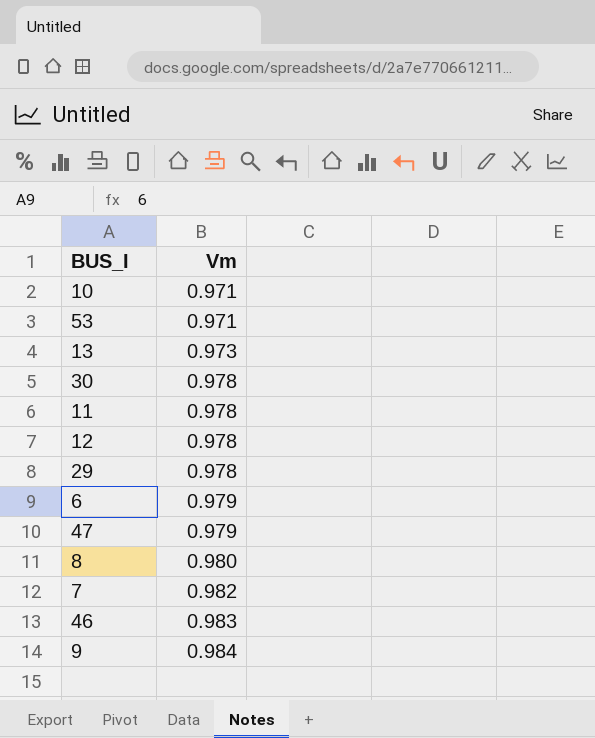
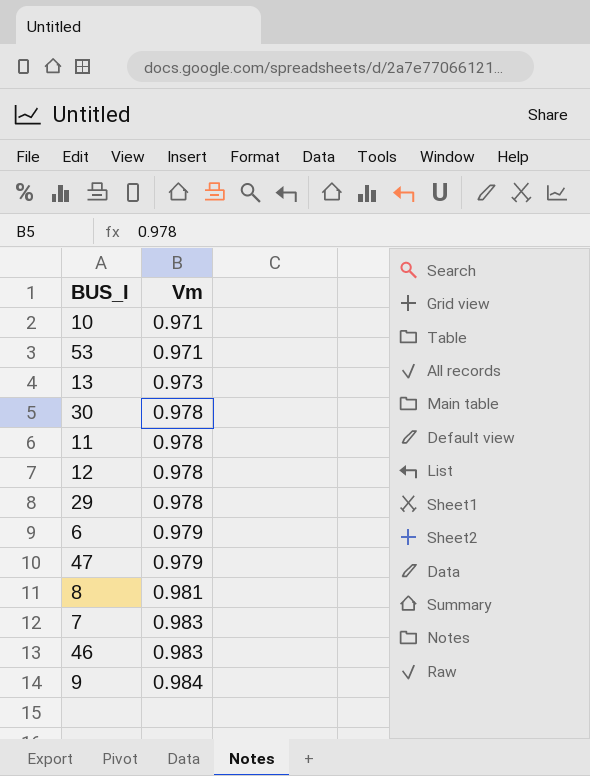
8 | Vm: 0.980 -> 0.981
7 | Vm: 0.982 -> 0.983

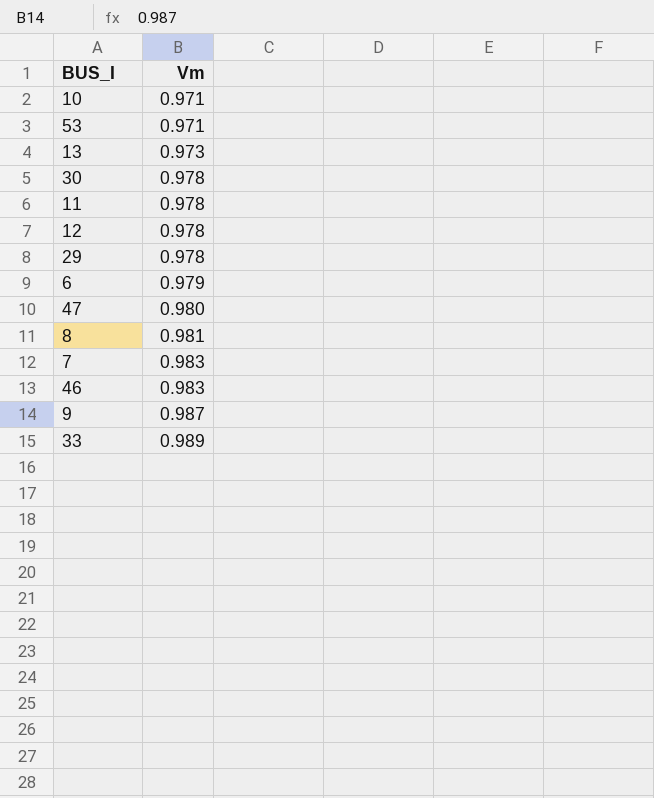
47 | Vm: 0.979 -> 0.980
9 | Vm: 0.984 -> 0.987
row 33: none -> 0.989

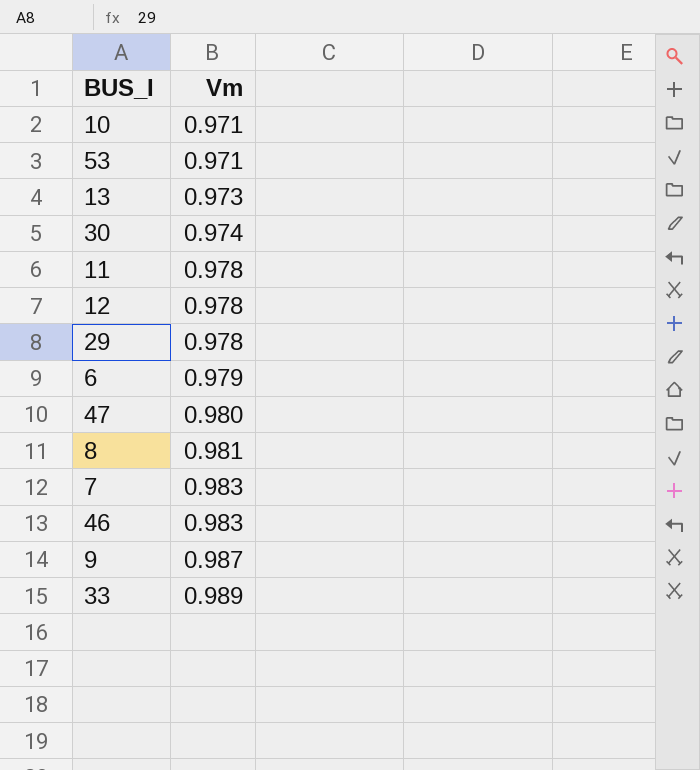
30 | Vm: 0.978 -> 0.974

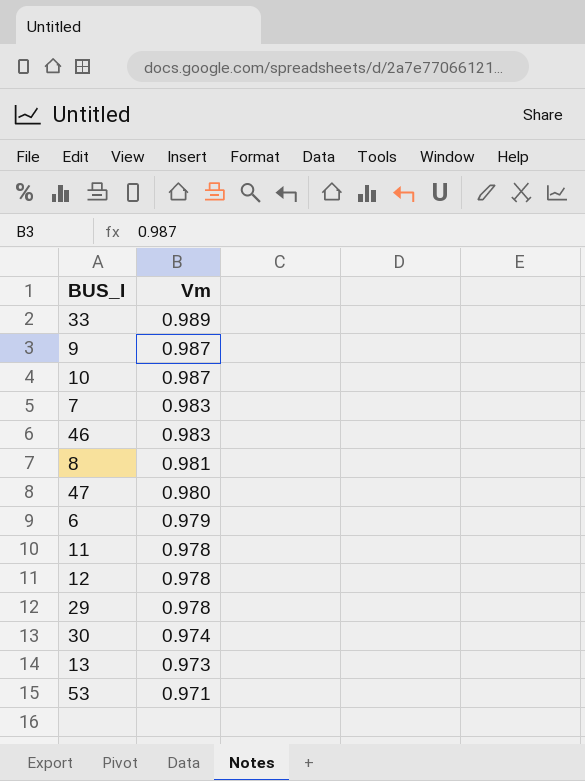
row order: Vm ascending -> Vm descending
10 | Vm: 0.971 -> 0.987

